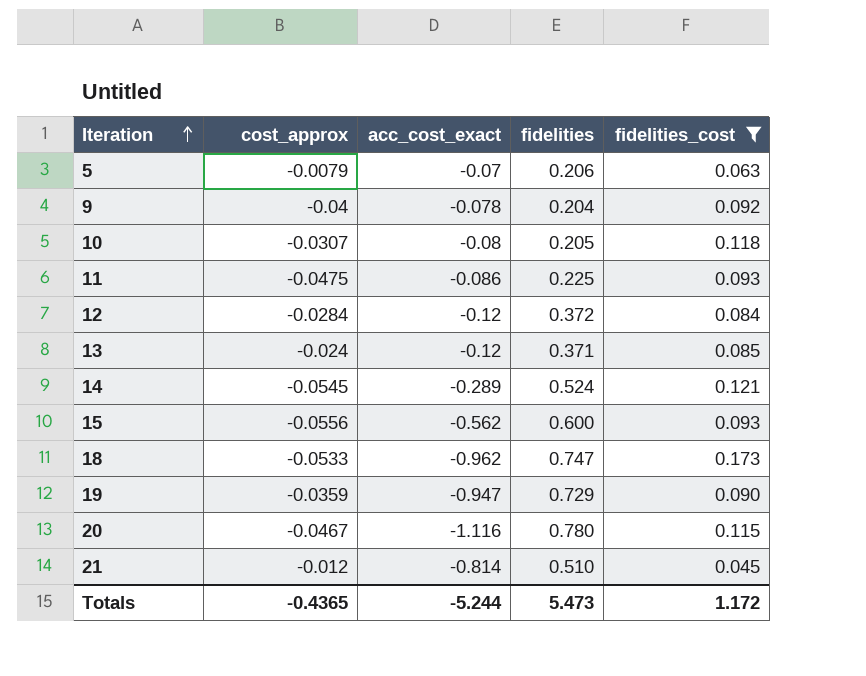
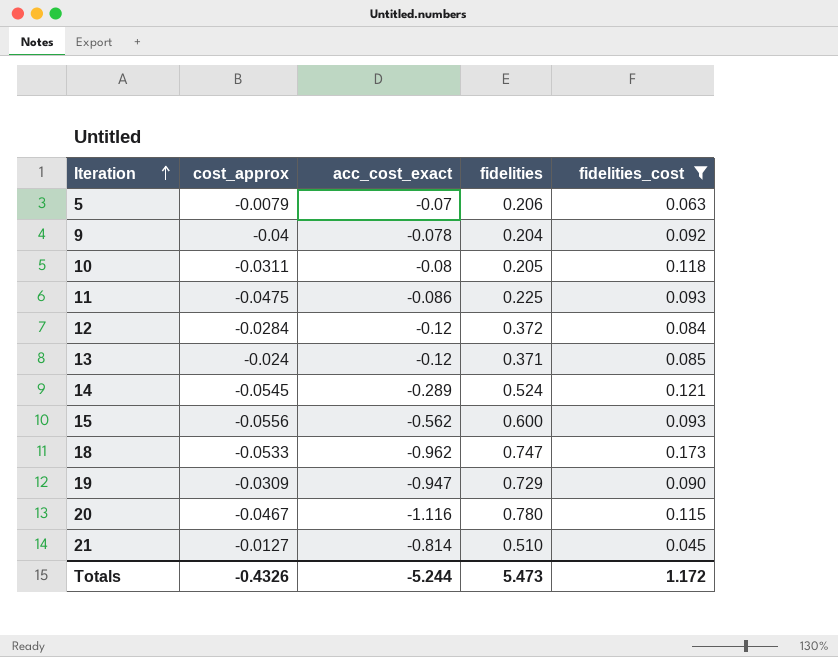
10 | cost_approx: -0.0307 -> -0.0311
19 | cost_approx: -0.0359 -> -0.0309
21 | cost_approx: -0.012 -> -0.0127
Totals | cost_approx: -0.4365 -> -0.4326

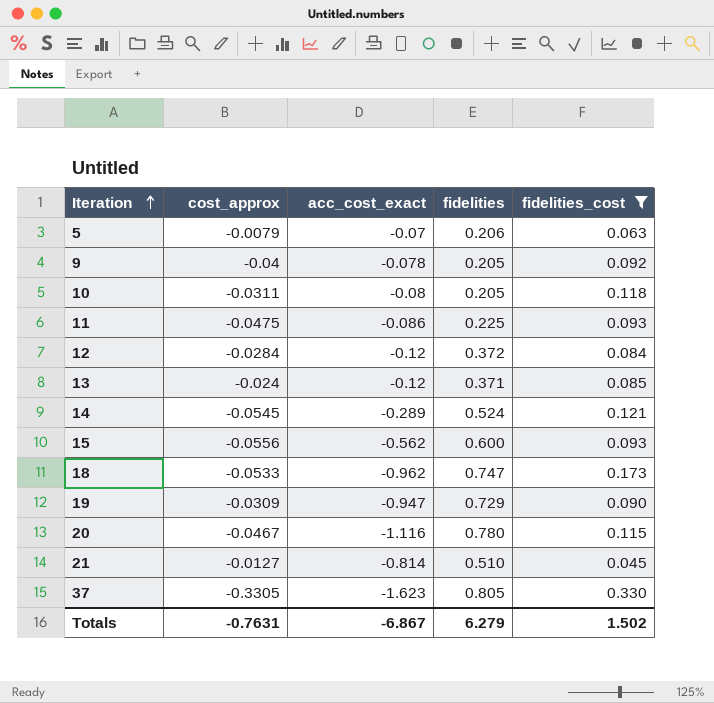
9 | fidelities: 0.204 -> 0.205
row 37: none -> -0.3305 | -1.623 | 0.805 | 0.330
Totals | cost_approx: -0.4326 -> -0.7631
Totals | acc_cost_exact: -5.244 -> -6.867
Totals | fidelities: 5.473 -> 6.279
Totals | fidelities_cost: 1.172 -> 1.502

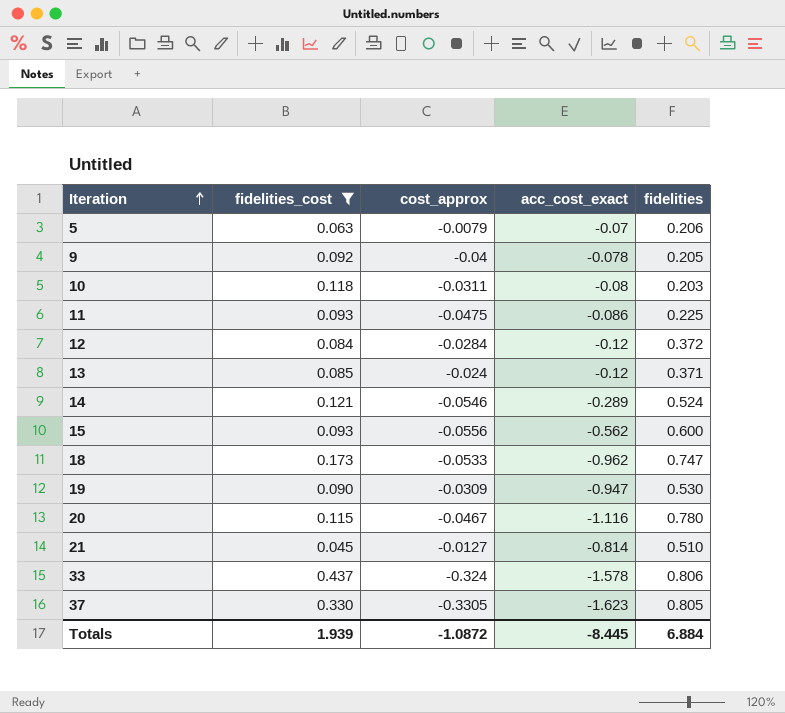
column fidelities_cost | position: 5 -> 2
10 | fidelities: 0.205 -> 0.203
14 | cost_approx: -0.0545 -> -0.0546
19 | fidelities: 0.729 -> 0.530
row 33: none -> 0.437 | -0.324 | -1.578 | 0.806
Totals | fidelities_cost: 1.502 -> 1.939
Totals | cost_approx: -0.7631 -> -1.0872
Totals | acc_cost_exact: -6.867 -> -8.445
Totals | fidelities: 6.279 -> 6.884

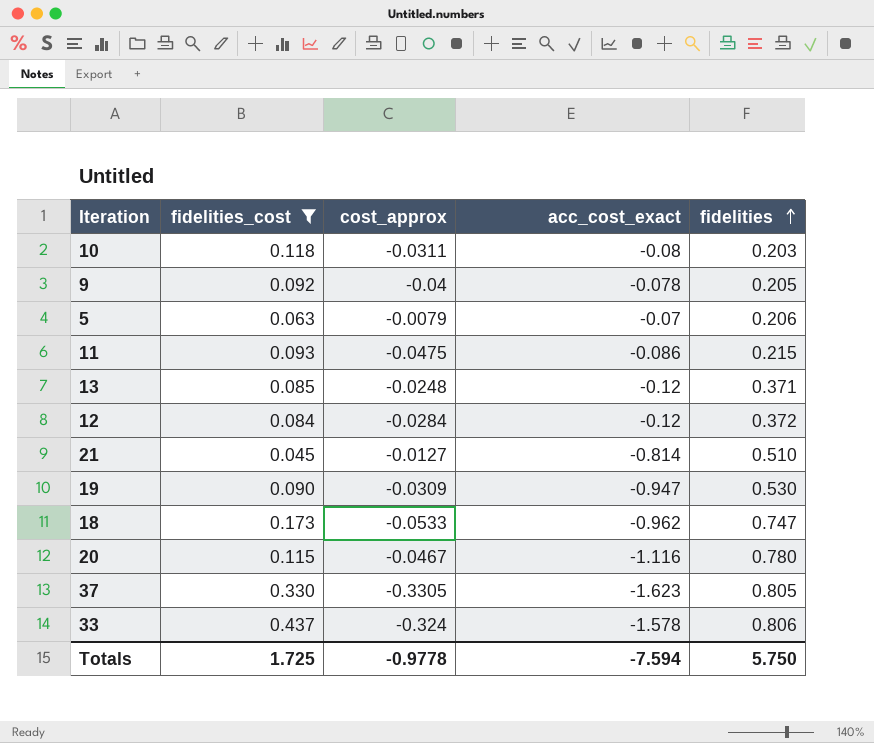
row order: Iteration ascending -> fidelities ascending
row 14: 0.121 | -0.0546 | -0.289 | 0.524 -> none
row 15: 0.093 | -0.0556 | -0.562 | 0.600 -> none
11 | fidelities: 0.225 -> 0.215
13 | cost_approx: -0.024 -> -0.0248
Totals | fidelities_cost: 1.939 -> 1.725
Totals | cost_approx: -1.0872 -> -0.9778
Totals | acc_cost_exact: -8.445 -> -7.594
Totals | fidelities: 6.884 -> 5.750

